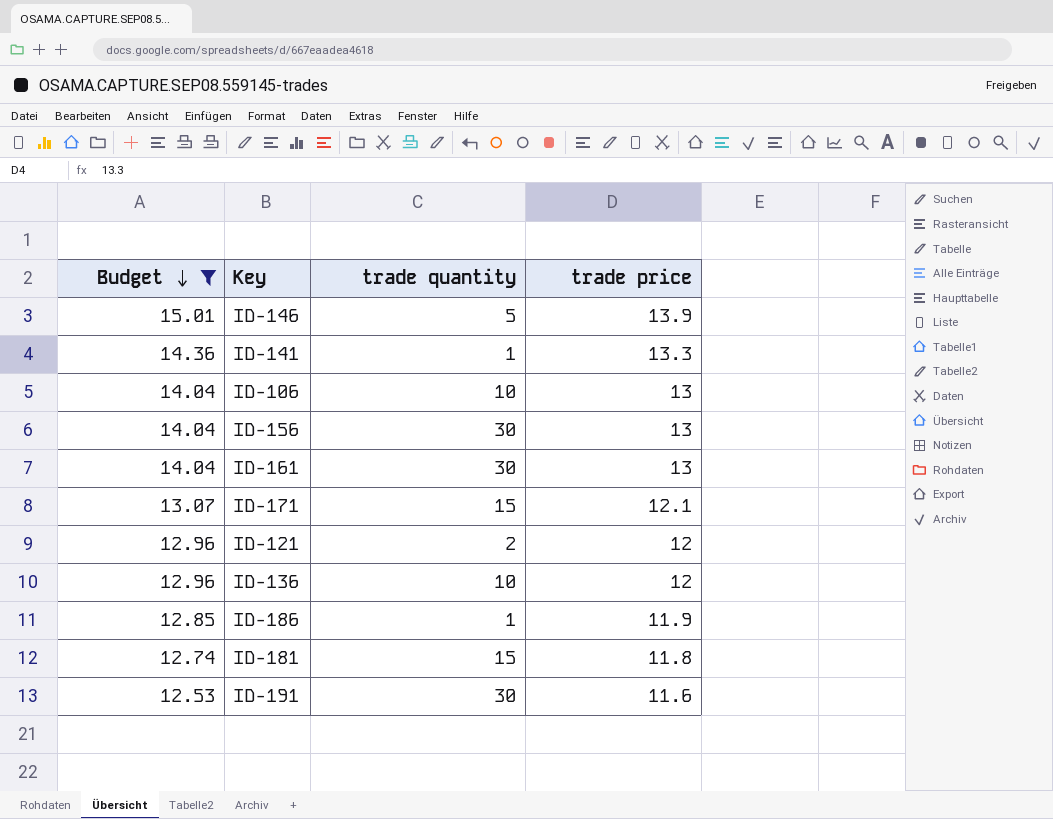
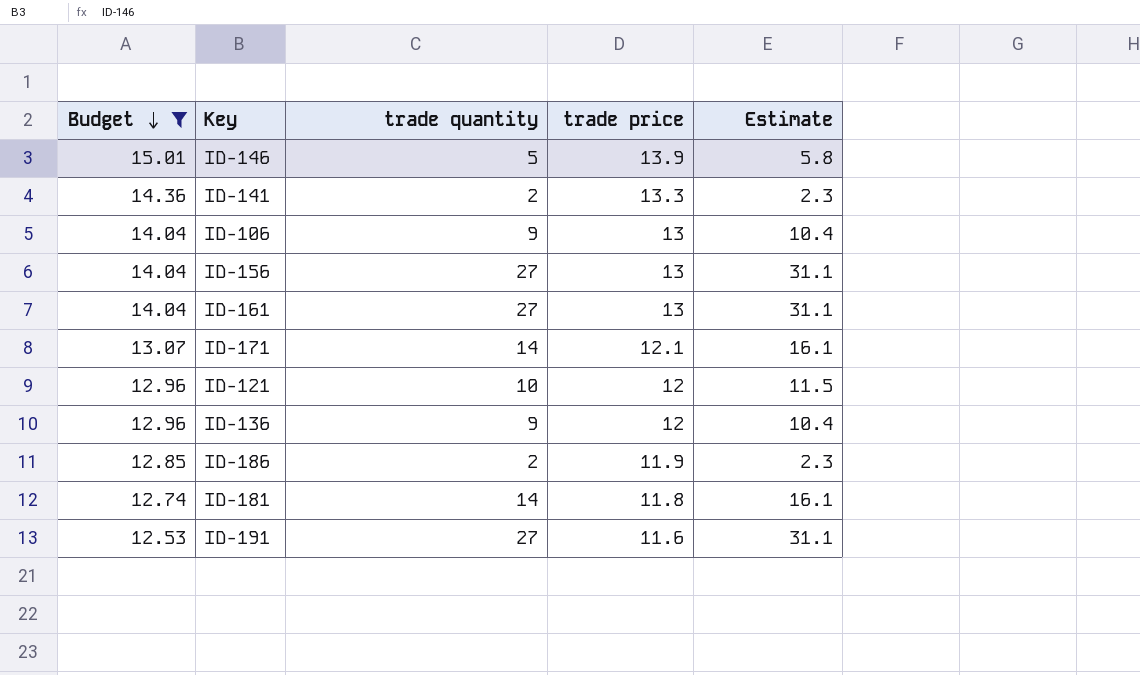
column Estimate | formula: none -> [trade quantity] * 1.15
ID-141 | trade quantity: 1 -> 2
ID-106 | trade quantity: 10 -> 9
ID-156 | trade quantity: 30 -> 27
ID-161 | trade quantity: 30 -> 27
ID-171 | trade quantity: 15 -> 14
ID-121 | trade quantity: 2 -> 10
ID-136 | trade quantity: 10 -> 9
ID-186 | trade quantity: 1 -> 2
ID-181 | trade quantity: 15 -> 14
ID-191 | trade quantity: 30 -> 27

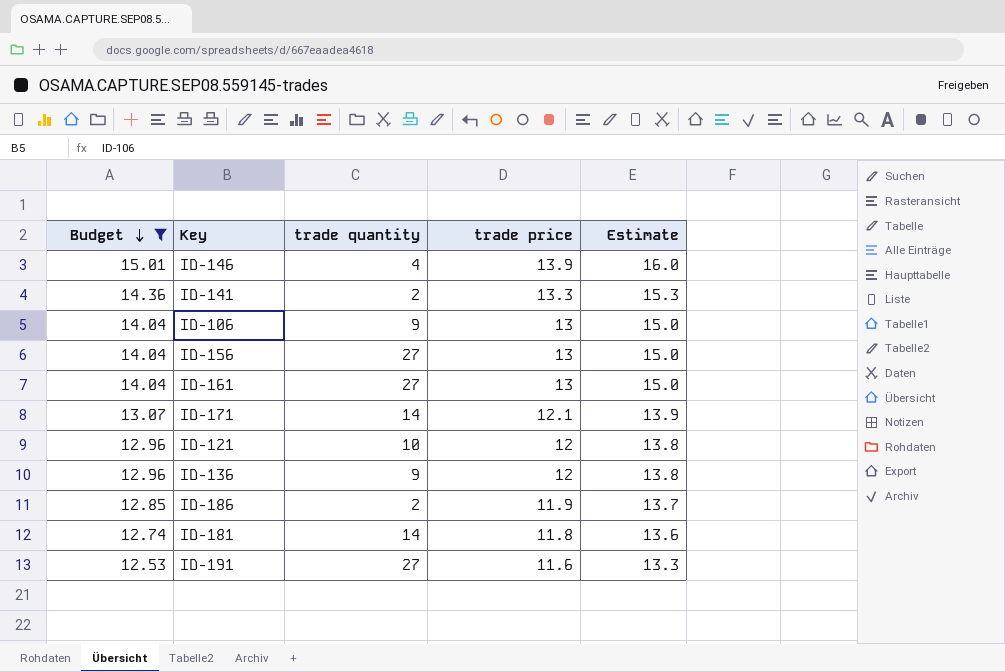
column Estimate | formula: [trade quantity] * 1.15 -> [trade price] * 1.15
ID-146 | trade quantity: 5 -> 4

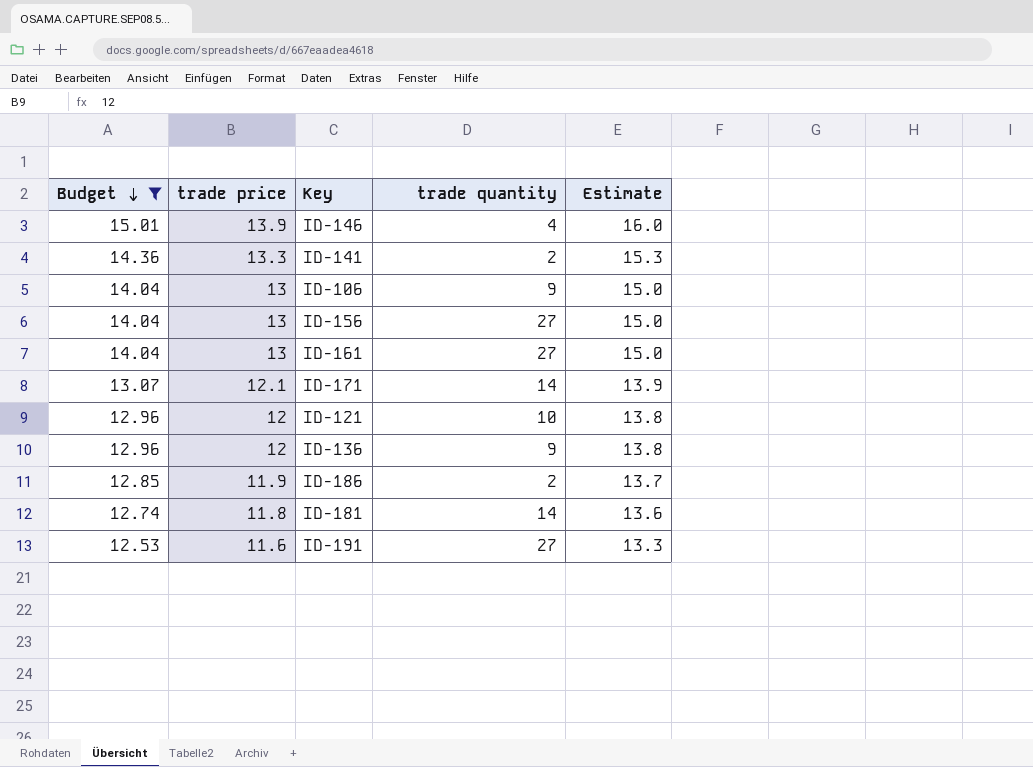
column trade price | position: 4 -> 2

